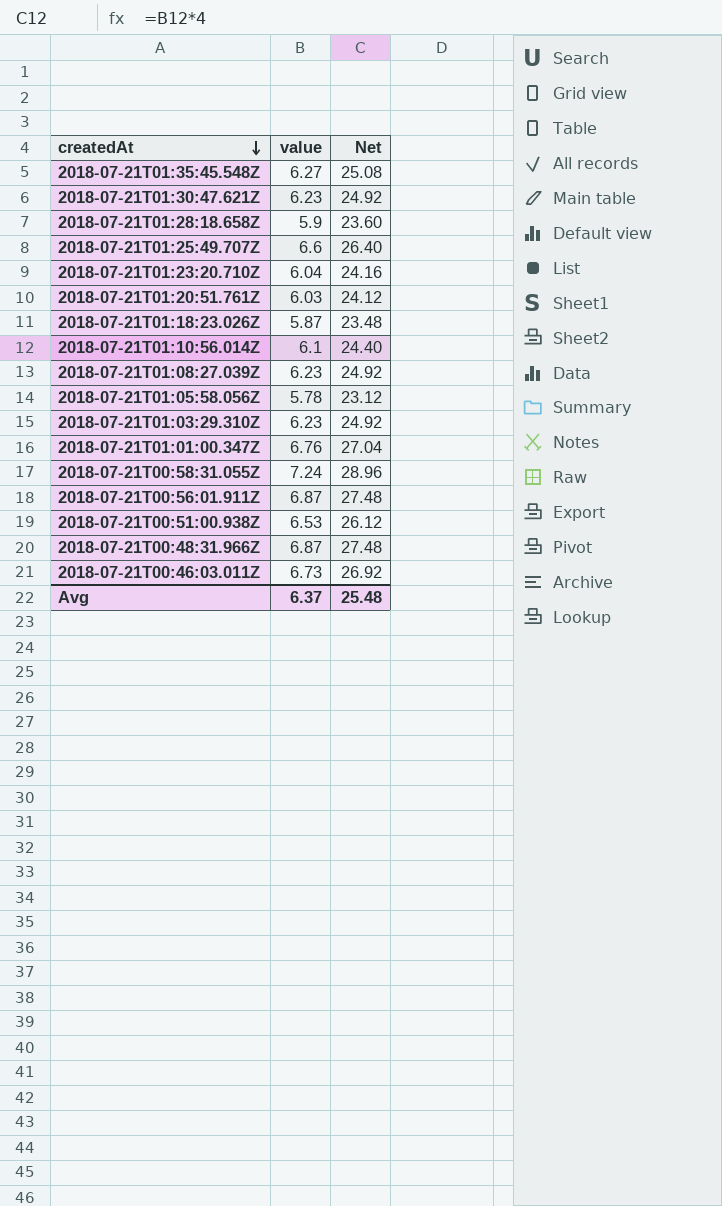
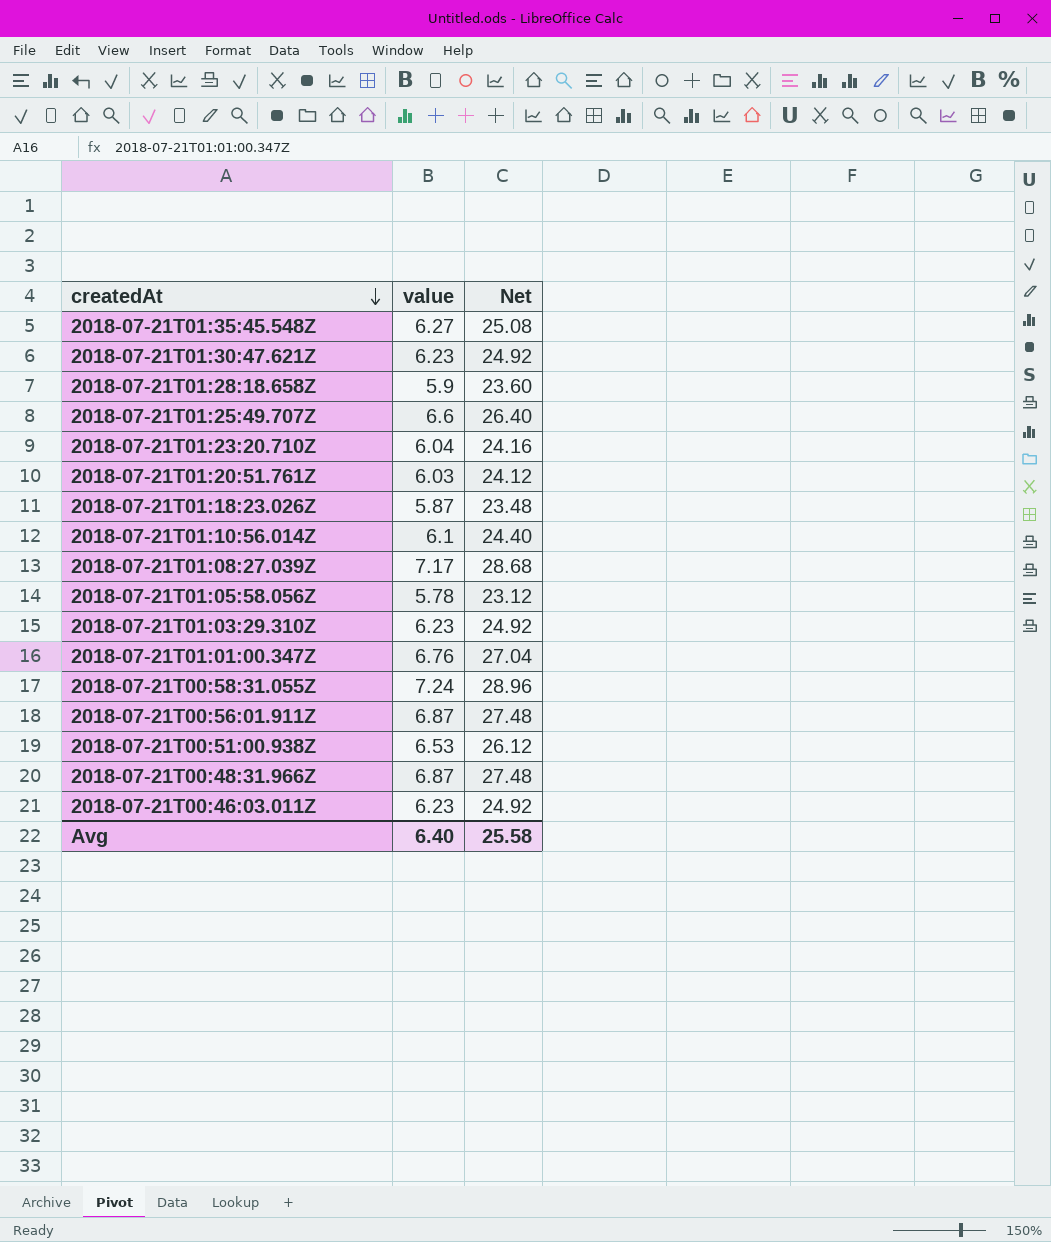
2018-07-21T01:08:27.039Z | value: 6.23 -> 7.17
2018-07-21T01:08:27.039Z | Net: 24.92 -> 28.68
2018-07-21T00:46:03.011Z | value: 6.73 -> 6.23
2018-07-21T00:46:03.011Z | Net: 26.92 -> 24.92
Avg | value: 6.37 -> 6.40
Avg | Net: 25.48 -> 25.58

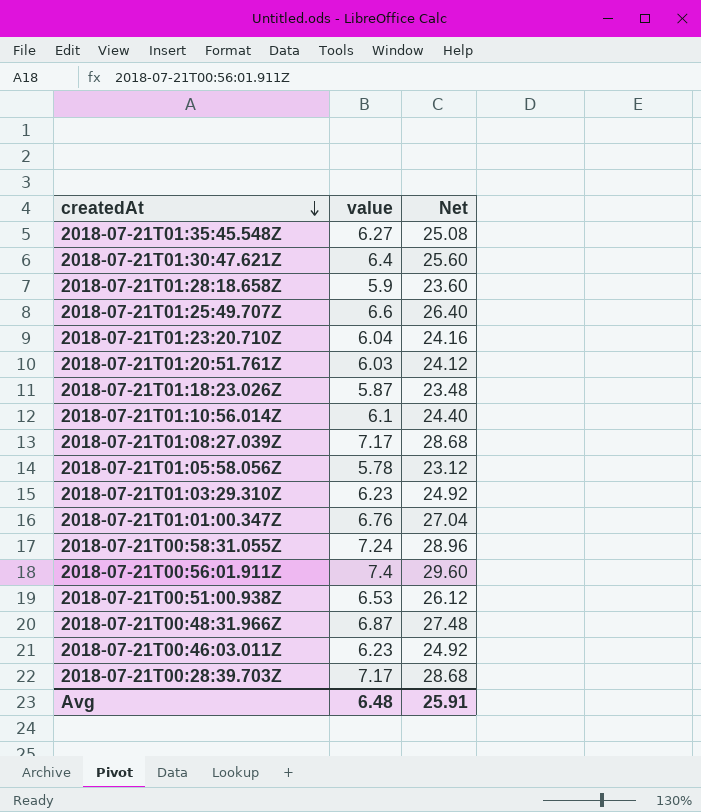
2018-07-21T01:30:47.621Z | value: 6.23 -> 6.4
2018-07-21T01:30:47.621Z | Net: 24.92 -> 25.60
2018-07-21T00:56:01.911Z | value: 6.87 -> 7.4
2018-07-21T00:56:01.911Z | Net: 27.48 -> 29.60
row 2018-07-21T00:28:39.703Z: none -> 7.17 | 28.68
Avg | value: 6.40 -> 6.48
Avg | Net: 25.58 -> 25.91

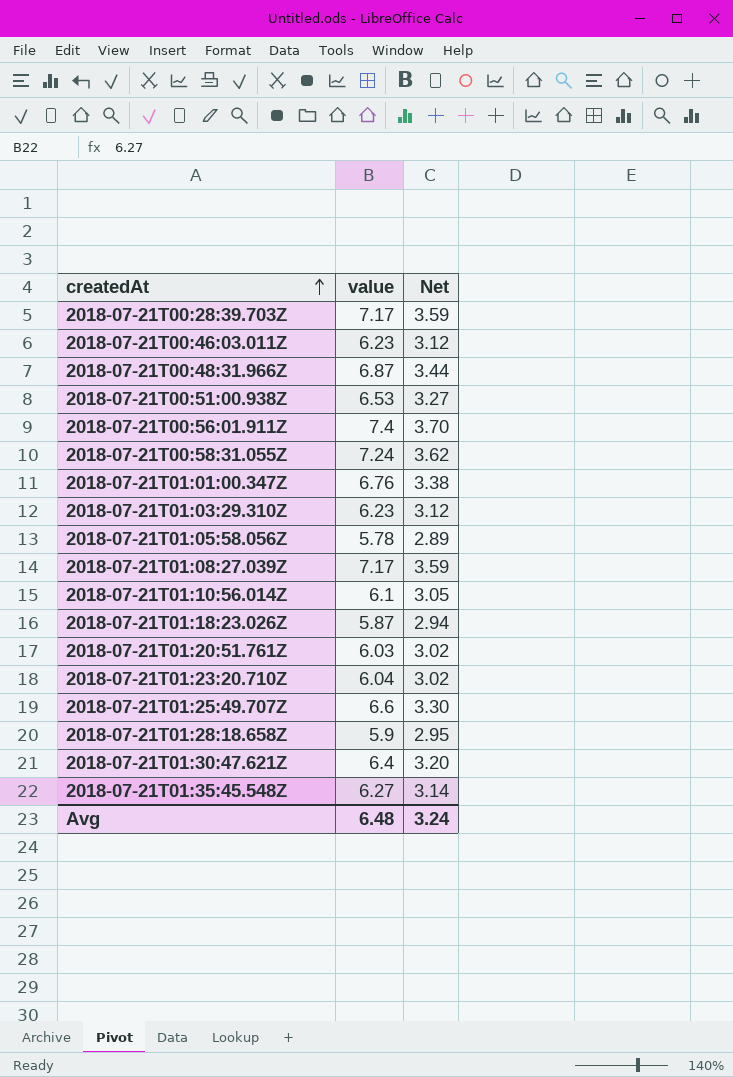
row order: createdAt descending -> createdAt ascending
column Net | formula: [value] * 4 -> [value] * 0.5
Avg | Net: 25.91 -> 3.24

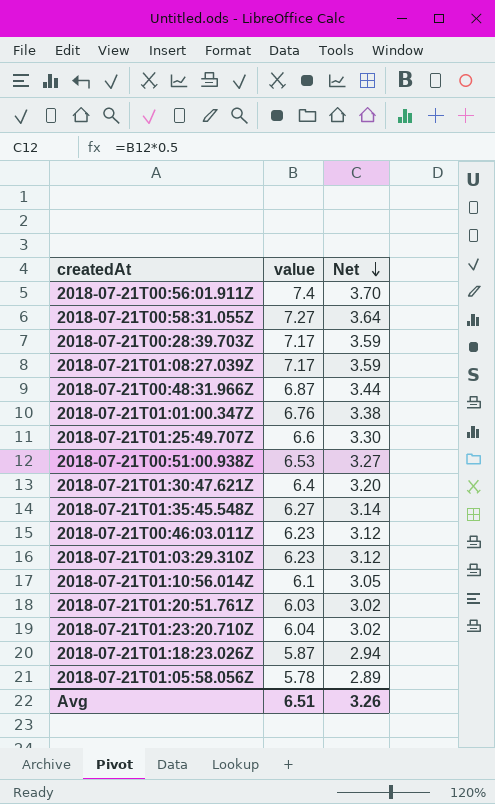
row order: createdAt ascending -> Net descending
row 2018-07-21T01:28:18.658Z: 5.9 | 2.95 -> none
2018-07-21T00:58:31.055Z | value: 7.24 -> 7.27
2018-07-21T00:58:31.055Z | Net: 3.62 -> 3.64
Avg | value: 6.48 -> 6.51
Avg | Net: 3.24 -> 3.26

